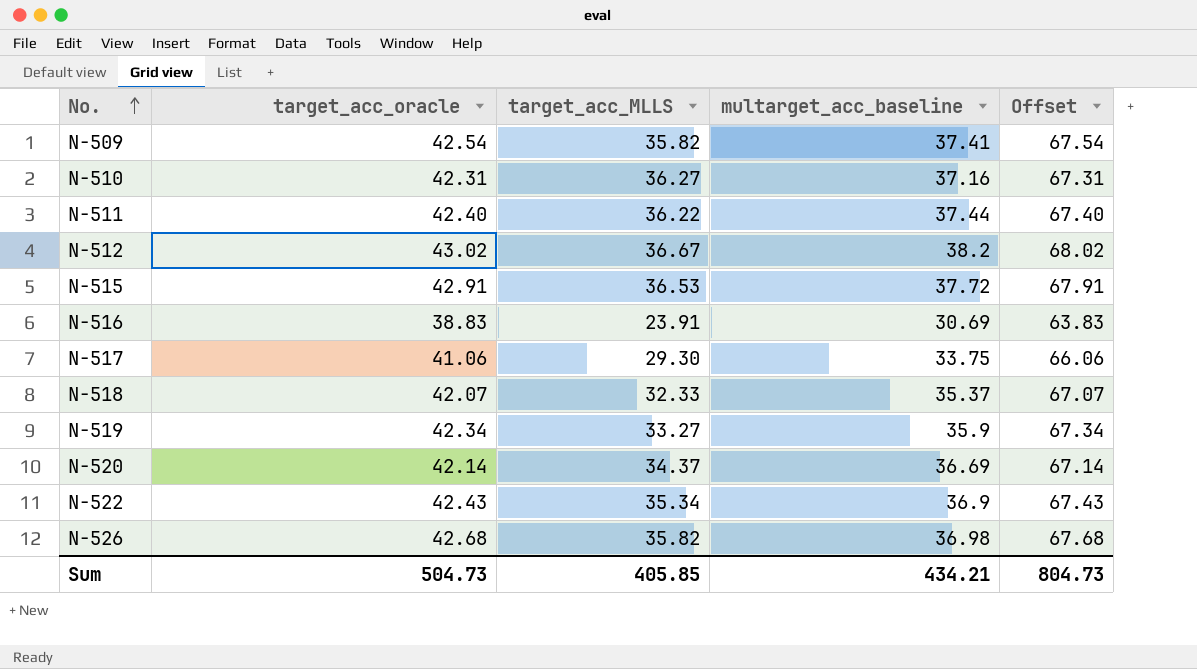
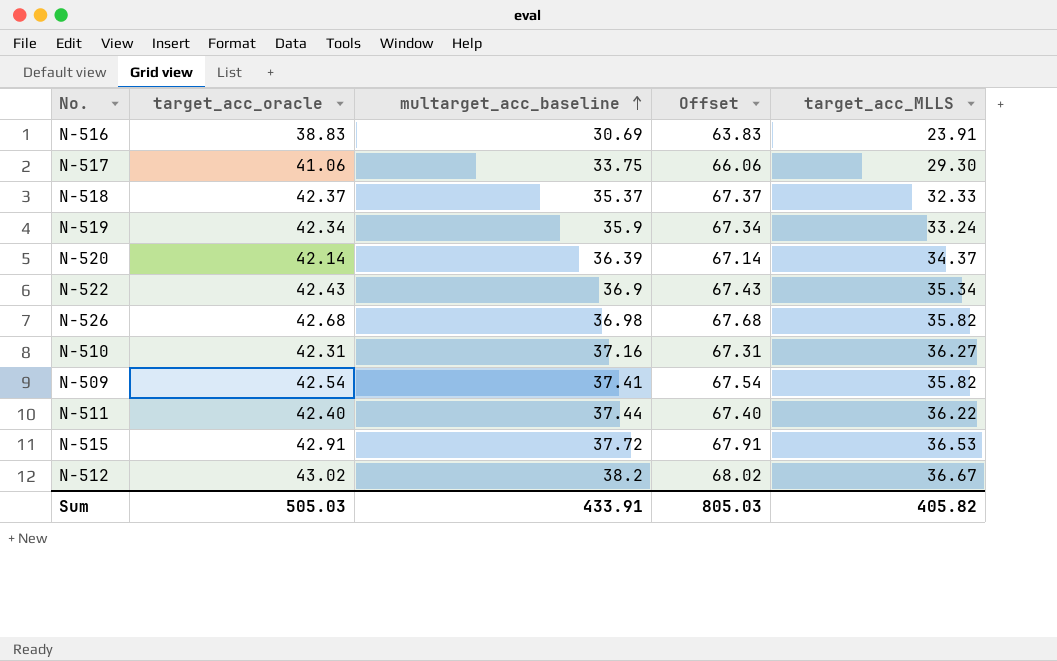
row order: No. ascending -> multarget_acc_baseline ascending
column target_acc_MLLS | position: 3 -> 5
N-518 | target_acc_oracle: 42.07 -> 42.37
N-518 | Offset: 67.07 -> 67.37
N-519 | target_acc_MLLS: 33.27 -> 33.24
N-520 | multarget_acc_baseline: 36.69 -> 36.39
Sum | target_acc_oracle: 504.73 -> 505.03
Sum | multarget_acc_baseline: 434.21 -> 433.91
Sum | Offset: 804.73 -> 805.03
Sum | target_acc_MLLS: 405.85 -> 405.82

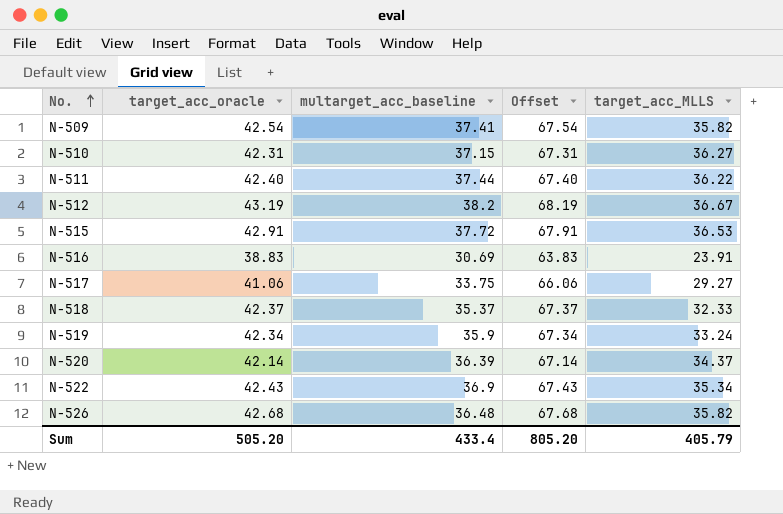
row order: multarget_acc_baseline ascending -> No. ascending
N-510 | multarget_acc_baseline: 37.16 -> 37.15
N-512 | target_acc_oracle: 43.02 -> 43.19
N-512 | Offset: 68.02 -> 68.19
N-517 | target_acc_MLLS: 29.30 -> 29.27
N-526 | multarget_acc_baseline: 36.98 -> 36.48
Sum | target_acc_oracle: 505.03 -> 505.20
Sum | multarget_acc_baseline: 433.91 -> 433.4
Sum | Offset: 805.03 -> 805.20
Sum | target_acc_MLLS: 405.82 -> 405.79

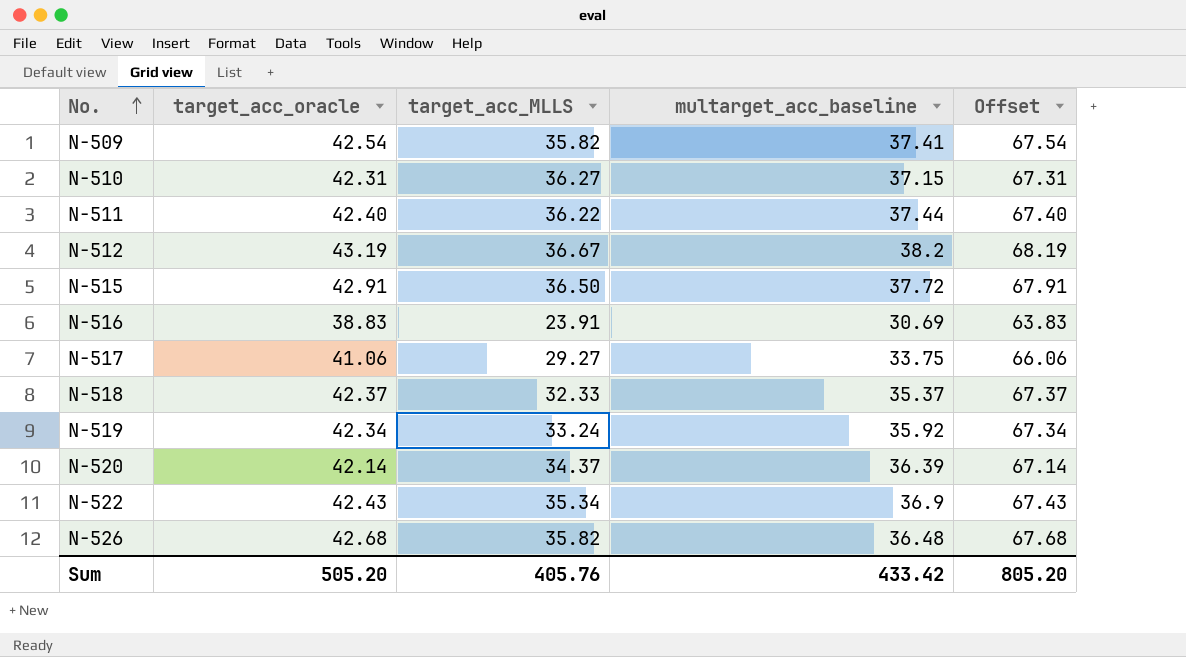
column target_acc_MLLS | position: 5 -> 3
N-515 | target_acc_MLLS: 36.53 -> 36.50
N-519 | multarget_acc_baseline: 35.9 -> 35.92
Sum | target_acc_MLLS: 405.79 -> 405.76
Sum | multarget_acc_baseline: 433.4 -> 433.42

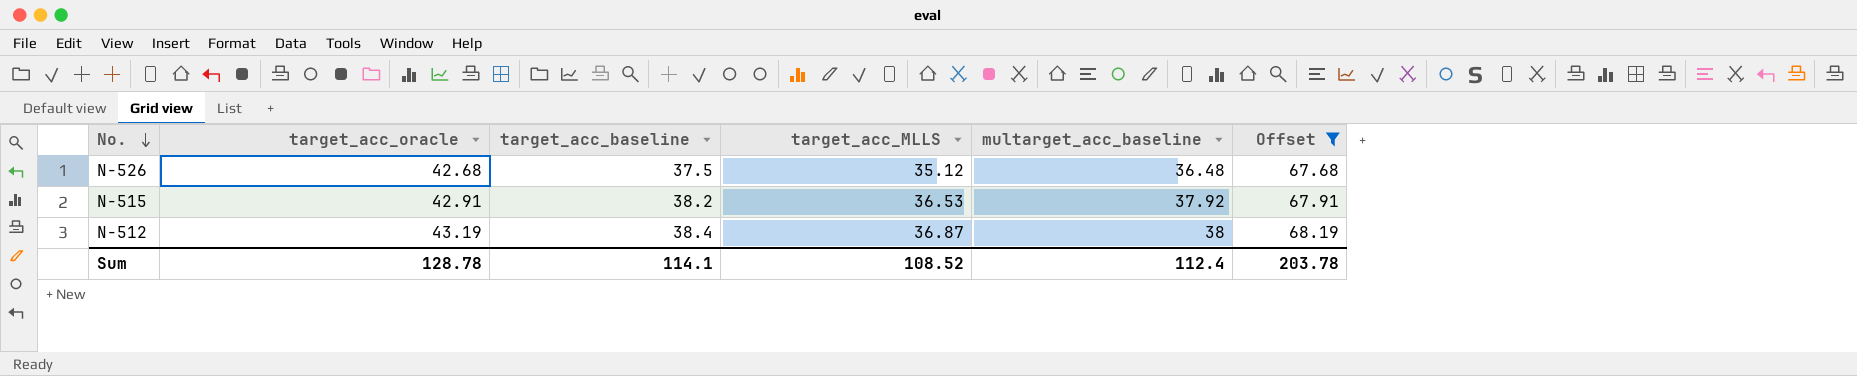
filter: none -> Offset >= 67.68
row order: No. ascending -> No. descending
column target_acc_baseline | position: none -> 3
N-526 | target_acc_MLLS: 35.82 -> 35.12
N-515 | target_acc_MLLS: 36.50 -> 36.53
N-515 | multarget_acc_baseline: 37.72 -> 37.92
N-512 | target_acc_MLLS: 36.67 -> 36.87
N-512 | multarget_acc_baseline: 38.2 -> 38
Sum | target_acc_oracle: 505.20 -> 128.78
Sum | target_acc_MLLS: 405.76 -> 108.52
Sum | multarget_acc_baseline: 433.42 -> 112.4
Sum | Offset: 805.20 -> 203.78

